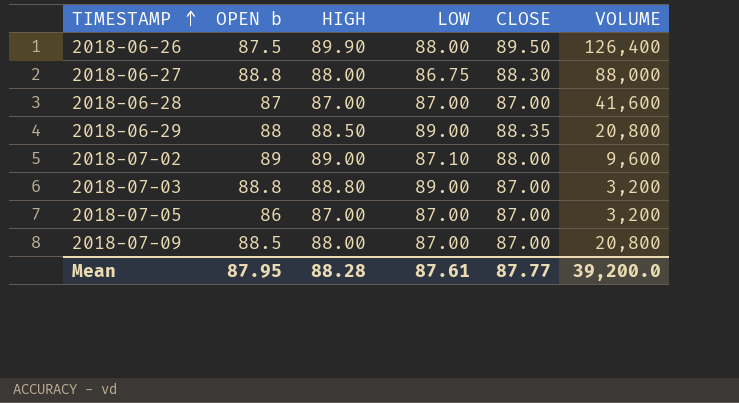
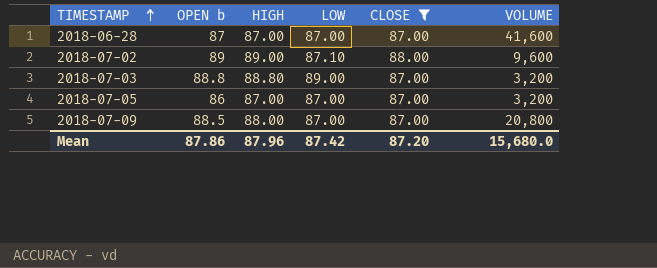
filter: none -> CLOSE <= 88.00
Mean | OPEN b: 87.95 -> 87.86
Mean | HIGH: 88.28 -> 87.96
Mean | LOW: 87.61 -> 87.42
Mean | CLOSE: 87.77 -> 87.20
Mean | VOLUME: 39,200.0 -> 15,680.0

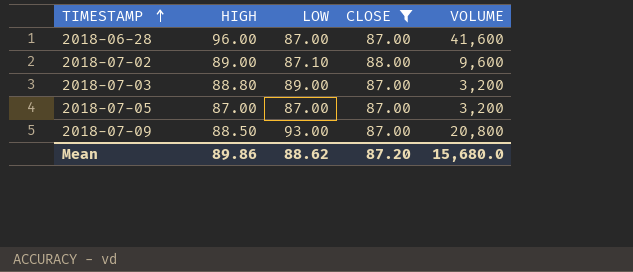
column OPEN b | position: 2 -> none
2018-06-28 | HIGH: 87.00 -> 96.00
2018-07-09 | HIGH: 88.00 -> 88.50
2018-07-09 | LOW: 87.00 -> 93.00
Mean | HIGH: 87.96 -> 89.86
Mean | LOW: 87.42 -> 88.62

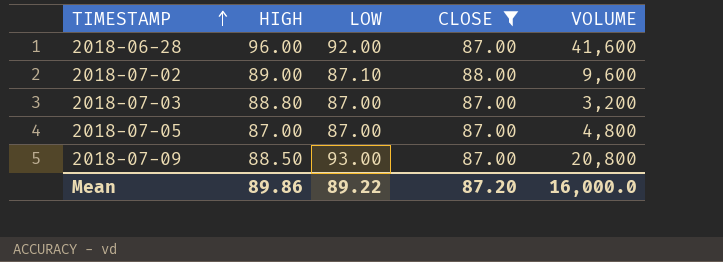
2018-06-28 | LOW: 87.00 -> 92.00
2018-07-03 | LOW: 89.00 -> 87.00
2018-07-05 | VOLUME: 3,200 -> 4,800
Mean | LOW: 88.62 -> 89.22
Mean | VOLUME: 15,680.0 -> 16,000.0

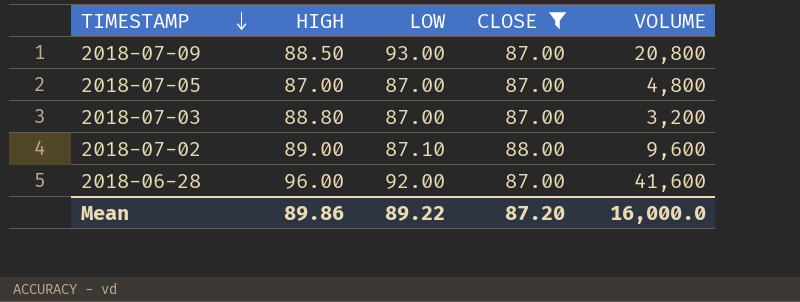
row order: TIMESTAMP ascending -> TIMESTAMP descending

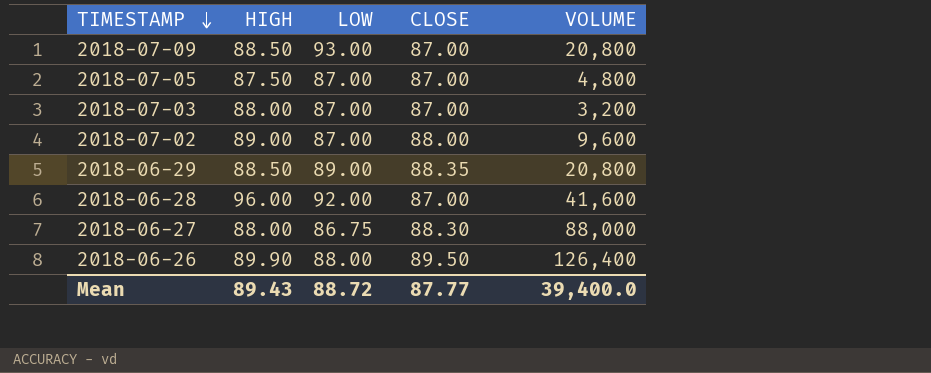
filter: CLOSE <= 88.00 -> none
2018-07-05 | HIGH: 87.00 -> 87.50
2018-07-03 | HIGH: 88.80 -> 88.00
2018-07-02 | LOW: 87.10 -> 87.00
Mean | HIGH: 89.86 -> 89.43
Mean | LOW: 89.22 -> 88.72
Mean | CLOSE: 87.20 -> 87.77
Mean | VOLUME: 16,000.0 -> 39,400.0

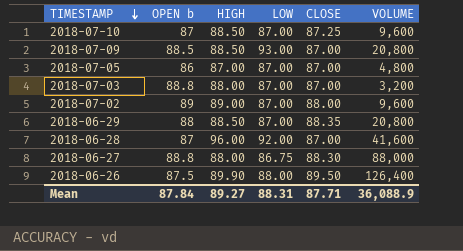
column OPEN b | position: none -> 2
row 2018-07-10: none -> 87 | 88.50 | 87.00 | 87.25 | 9,600
2018-07-05 | HIGH: 87.50 -> 87.00
2018-06-29 | LOW: 89.00 -> 87.00
Mean | HIGH: 89.43 -> 89.27
Mean | LOW: 88.72 -> 88.31
Mean | CLOSE: 87.77 -> 87.71
Mean | VOLUME: 39,400.0 -> 36,088.9

